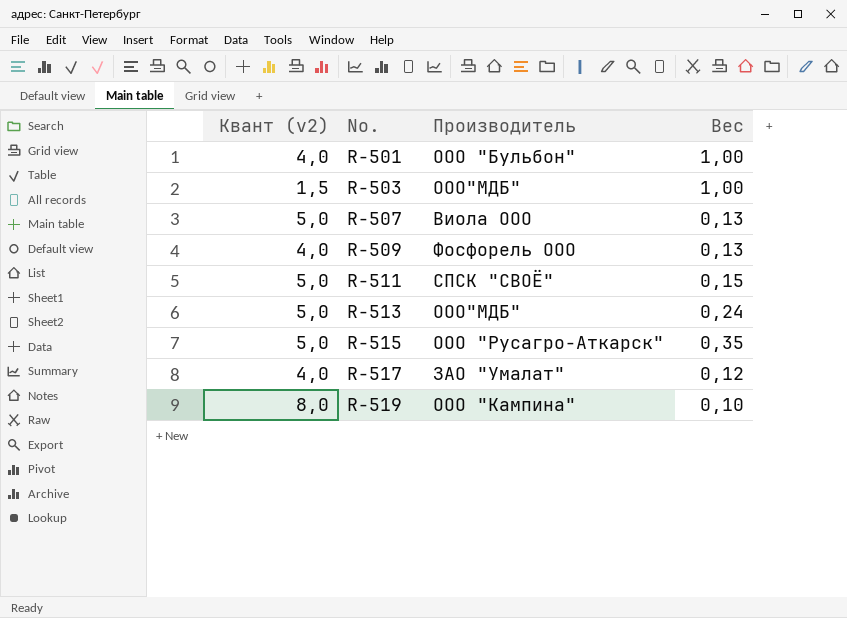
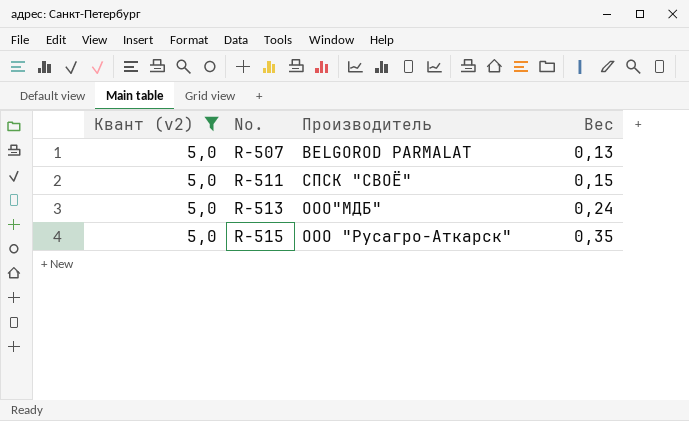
filter: none -> Квант (v2) = 5,0
R-507 | Производитель: Виола ООО -> BELGOROD PARMALAT

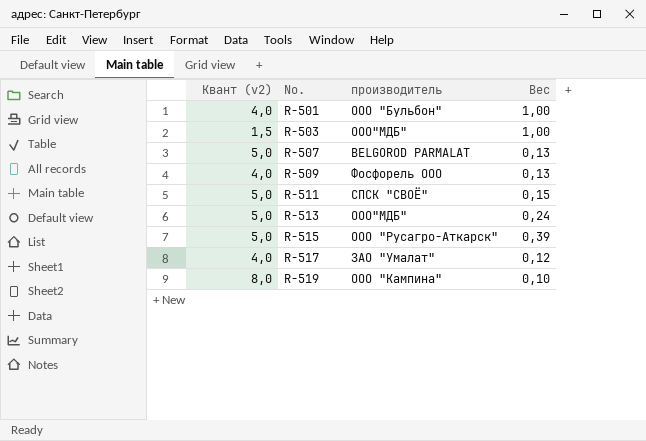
filter: Квант (v2) = 5,0 -> none
column name: Производитель -> производитель
R-515 | Вес: 0,35 -> 0,39

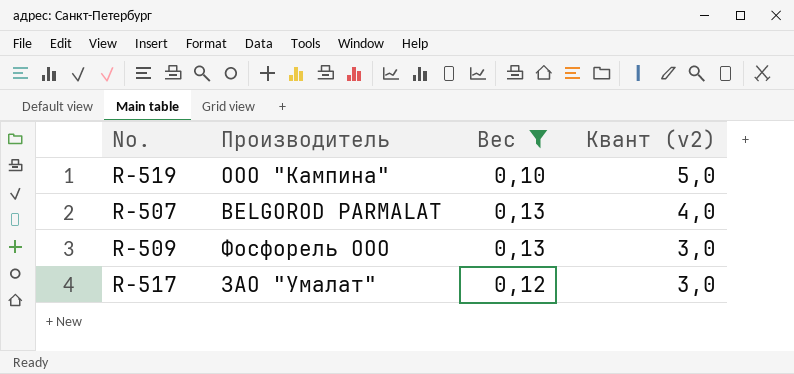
filter: none -> Вес <= 0,13
row order: No. ascending -> Квант (v2) descending
column name: производитель -> Производитель
column Квант (v2) | position: 1 -> 4
R-519 | Квант (v2): 8,0 -> 5,0
R-507 | Квант (v2): 5,0 -> 4,0
R-509 | Квант (v2): 4,0 -> 3,0
R-517 | Квант (v2): 4,0 -> 3,0

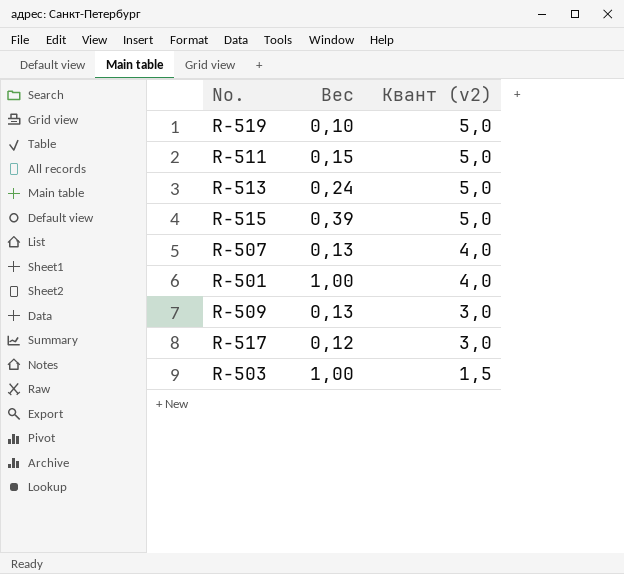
filter: Вес <= 0,13 -> none
column Производитель | position: 2 -> none

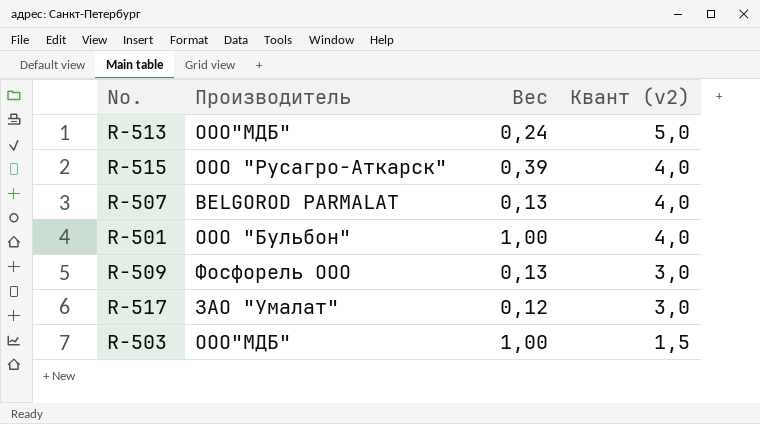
column Производитель | position: none -> 2
row R-519: 0,10 | 5,0 -> none
row R-511: 0,15 | 5,0 -> none
R-515 | Квант (v2): 5,0 -> 4,0

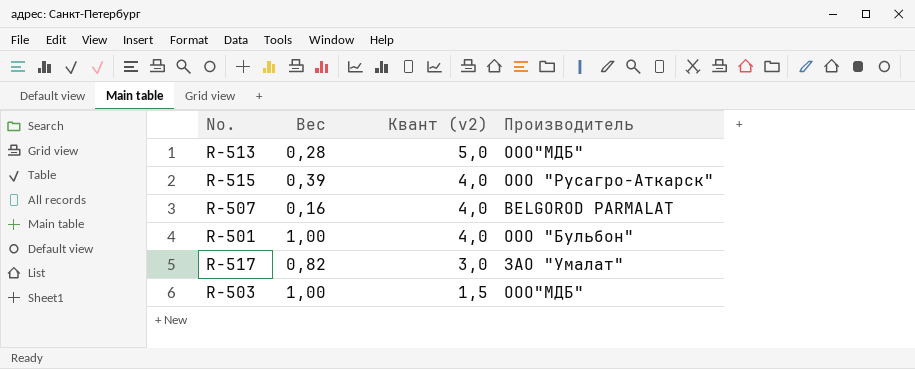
column Производитель | position: 2 -> 4
row R-509: Фосфорель ООО | 0,13 | 3,0 -> none
R-513 | Вес: 0,24 -> 0,28
R-507 | Вес: 0,13 -> 0,16
R-517 | Вес: 0,12 -> 0,82

